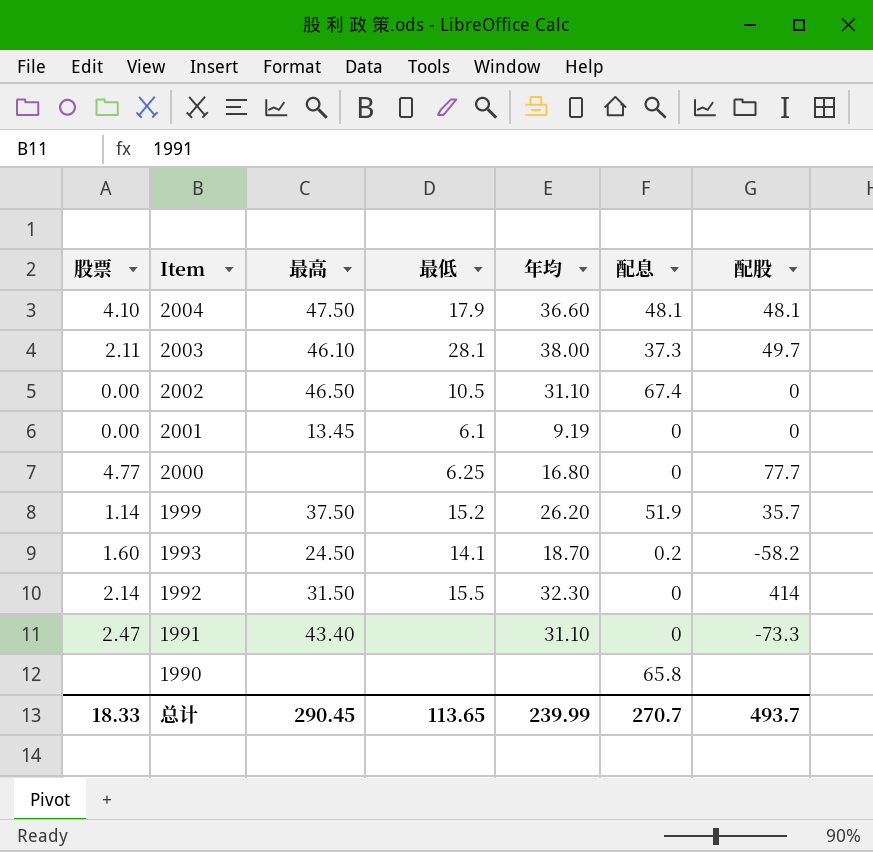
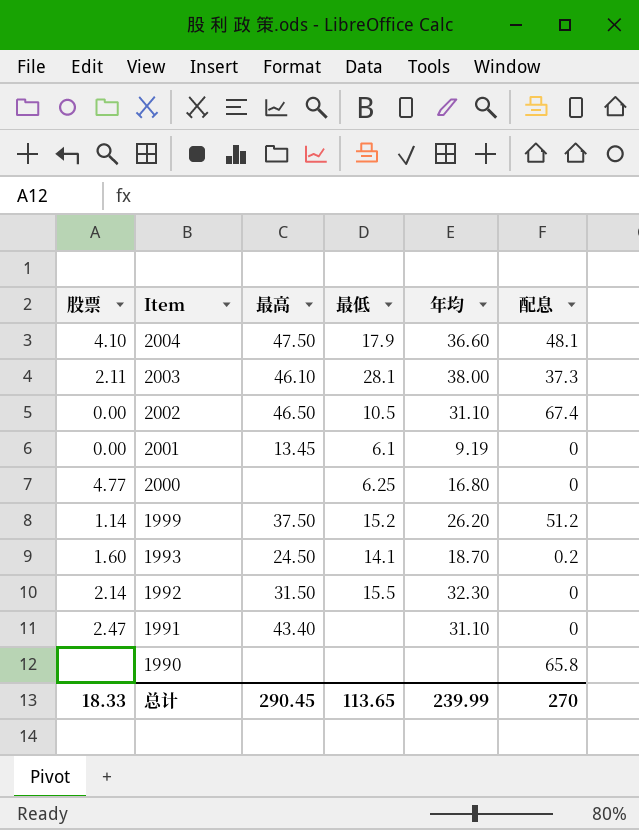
column 配股 | position: 7 -> none
1999 | 配息: 51.9 -> 51.2
总计 | 配息: 270.7 -> 270

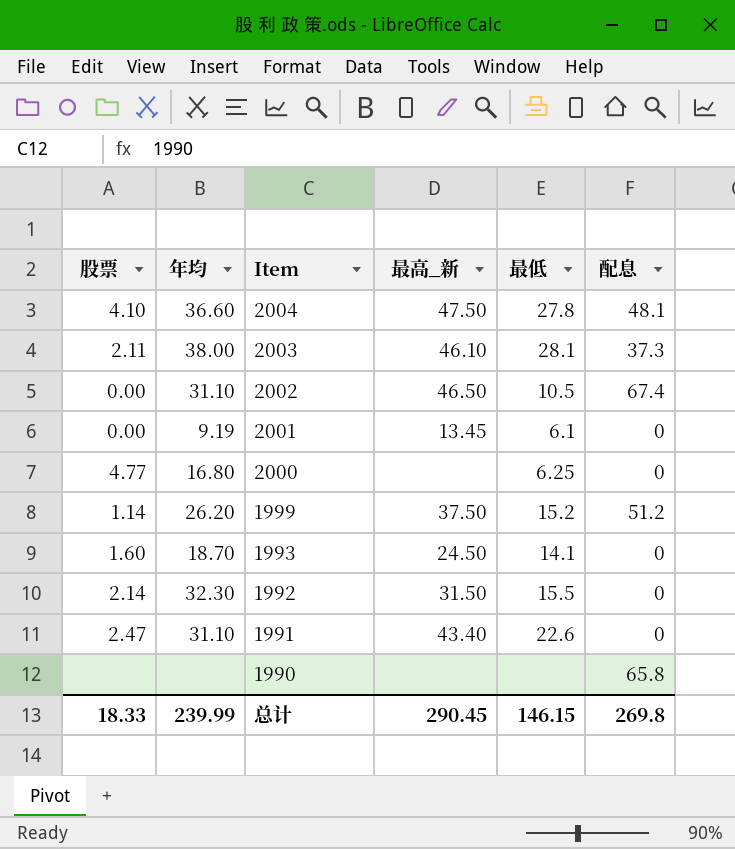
column 年均 | position: 5 -> 2
column name: 最高 -> 最高_新
2004 | 最低: 17.9 -> 27.8
1993 | 配息: 0.2 -> 0
1991 | 最低: none -> 22.6
总计 | 最低: 113.65 -> 146.15
总计 | 配息: 270 -> 269.8

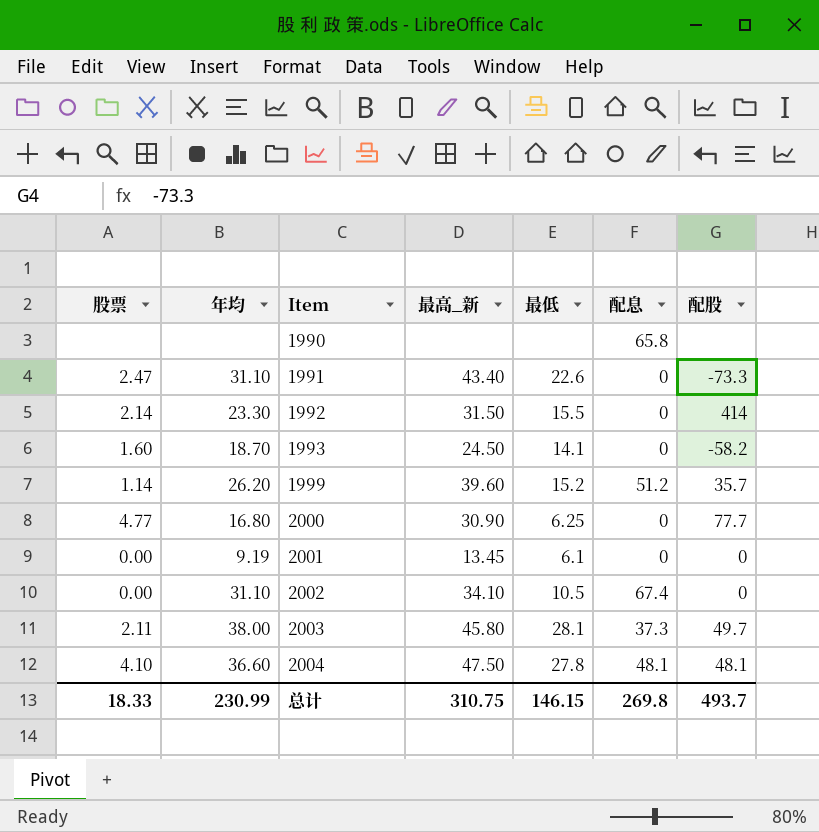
row order: Item descending -> Item ascending
column 配股 | position: none -> 7
1992 | 年均: 32.30 -> 23.30
1999 | 最高_新: 37.50 -> 39.60
2000 | 最高_新: none -> 30.90
2002 | 最高_新: 46.50 -> 34.10
2003 | 最高_新: 46.10 -> 45.80
总计 | 年均: 239.99 -> 230.99
总计 | 最高_新: 290.45 -> 310.75

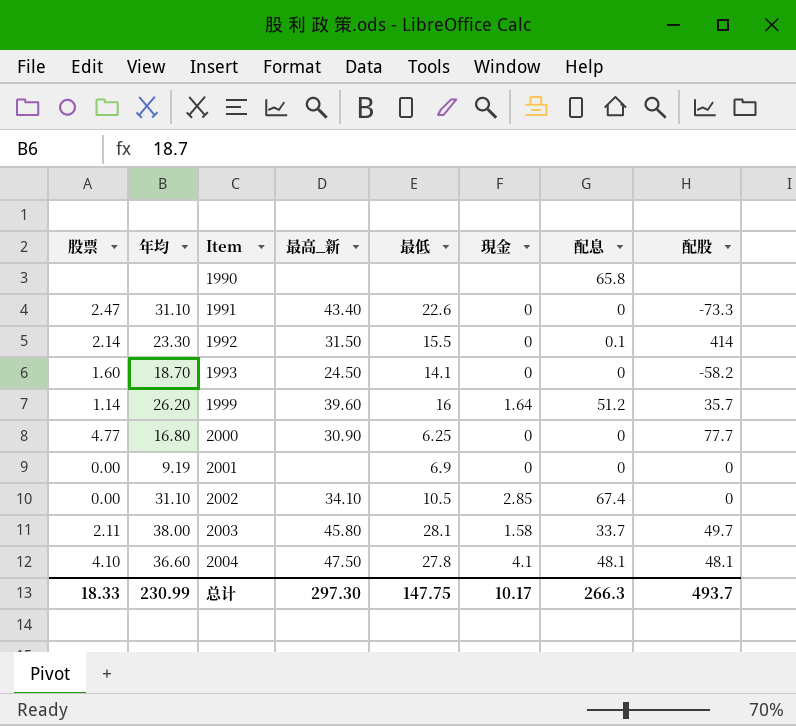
column 現金 | position: none -> 6
1992 | 配息: 0 -> 0.1
1999 | 最低: 15.2 -> 16
2001 | 最高_新: 13.45 -> none
2001 | 最低: 6.1 -> 6.9
2003 | 配息: 37.3 -> 33.7
总计 | 最高_新: 310.75 -> 297.30
总计 | 最低: 146.15 -> 147.75
总计 | 配息: 269.8 -> 266.3

